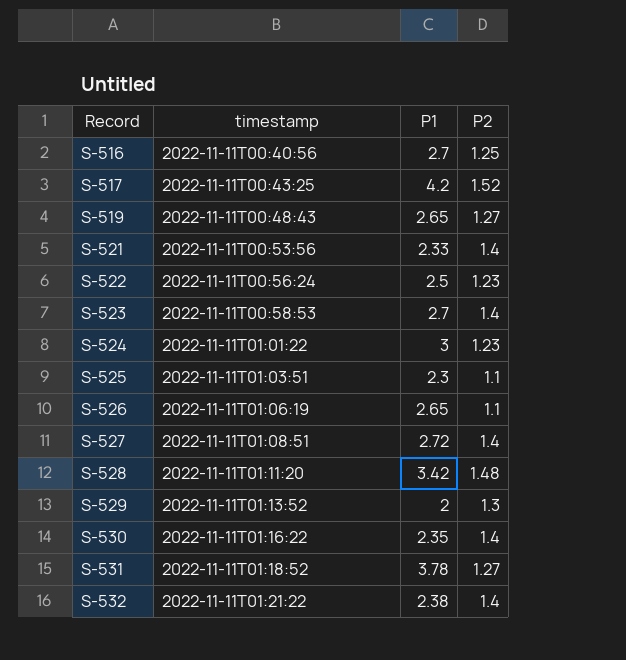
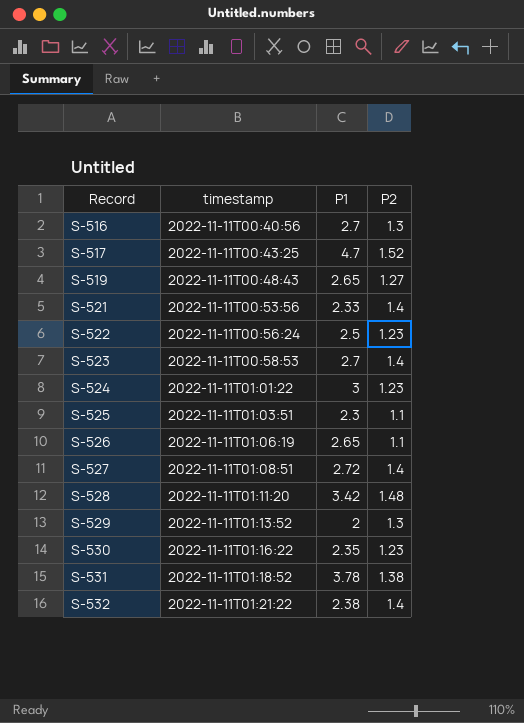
S-516 | P2: 1.25 -> 1.3
S-517 | P1: 4.2 -> 4.7
S-530 | P2: 1.4 -> 1.23
S-531 | P2: 1.27 -> 1.38

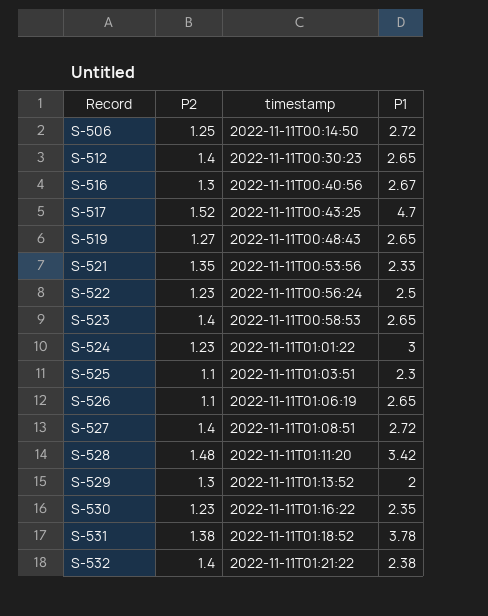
column P2 | position: 4 -> 2
row S-506: none -> 1.25 | 2022-11-11T00:14:50 | 2.72
row S-512: none -> 1.4 | 2022-11-11T00:30:23 | 2.65
S-516 | P1: 2.7 -> 2.67
S-521 | P2: 1.4 -> 1.35
S-523 | P1: 2.7 -> 2.65

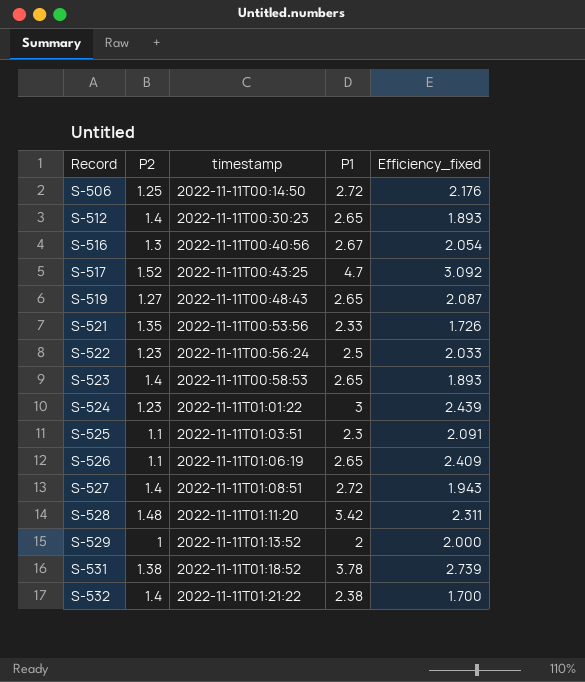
column Efficiency_fixed | formula: none -> [P1] / [P2]
row S-530: 1.23 | 2022-11-11T01:16:22 | 2.35 -> none
S-529 | P2: 1.3 -> 1

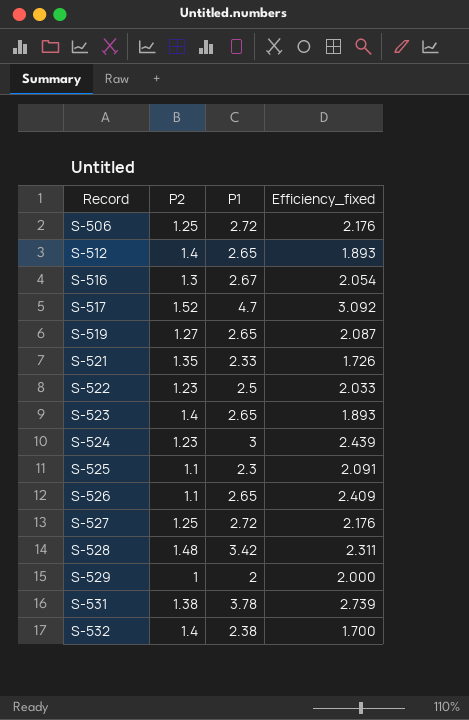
column timestamp | position: 3 -> none
S-527 | P2: 1.4 -> 1.25
S-527 | Efficiency_fixed: 1.943 -> 2.176

